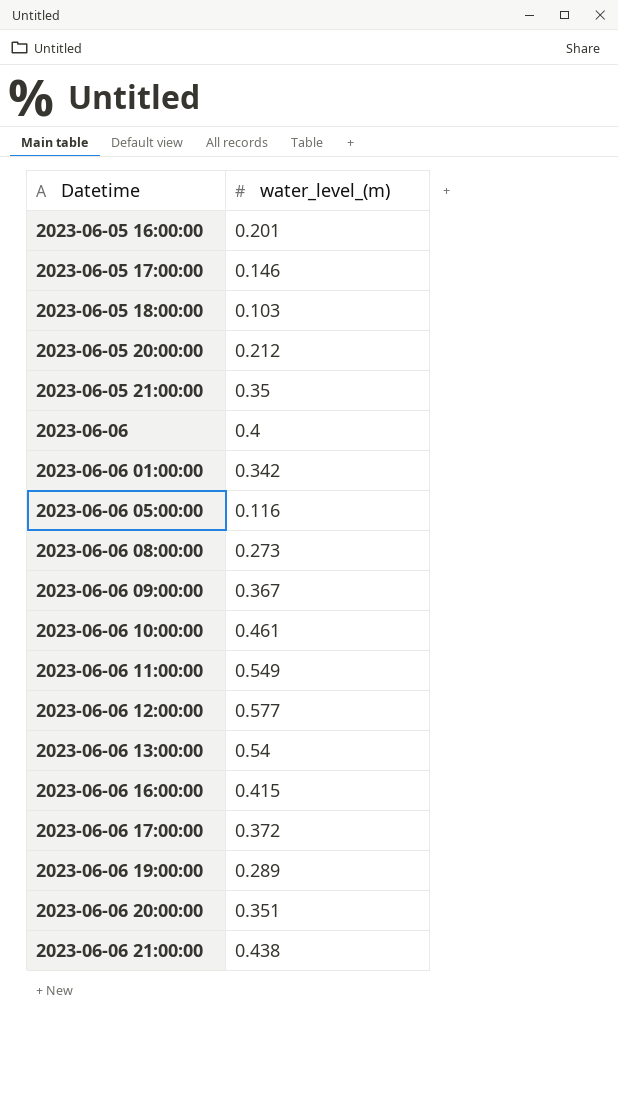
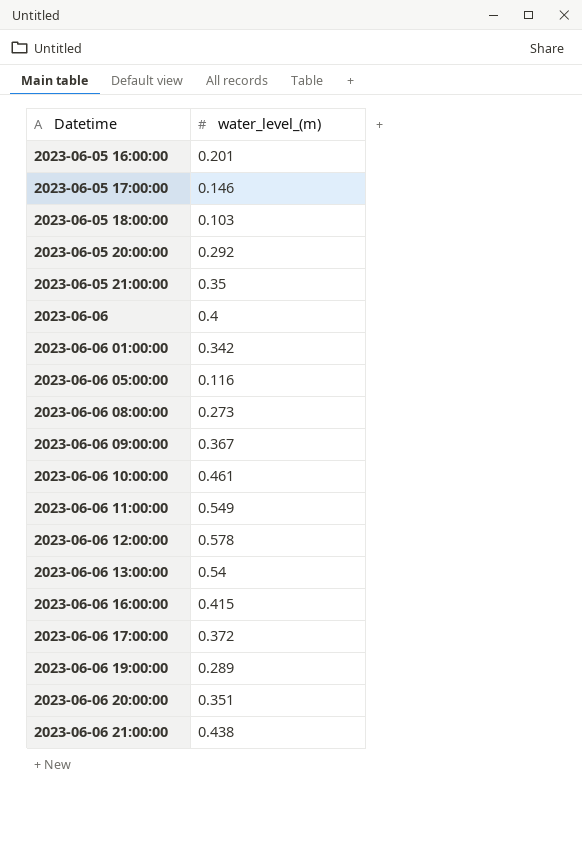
2023-06-05 20:00:00 | water_level_(m): 0.212 -> 0.292
2023-06-06 12:00:00 | water_level_(m): 0.577 -> 0.578

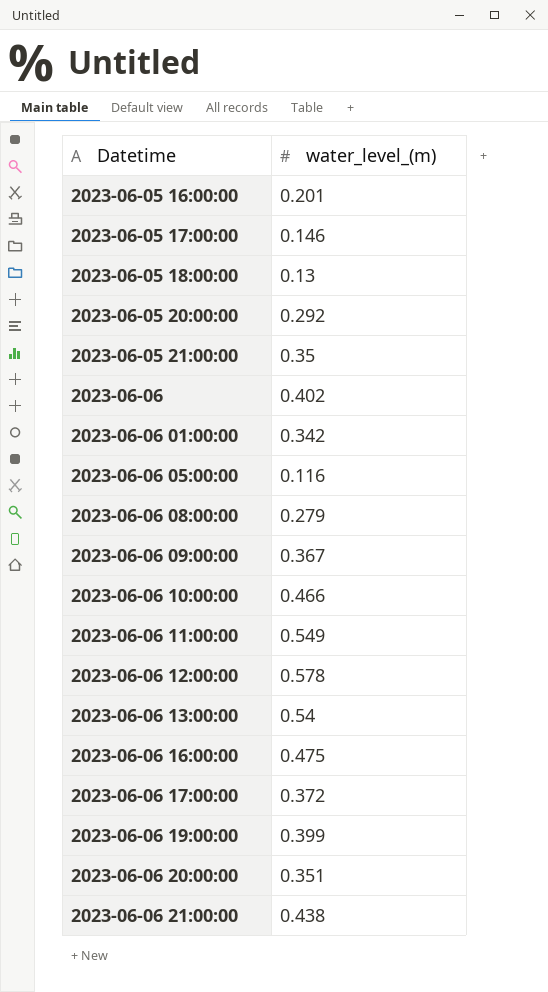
2023-06-05 18:00:00 | water_level_(m): 0.103 -> 0.13
2023-06-06 | water_level_(m): 0.4 -> 0.402
2023-06-06 08:00:00 | water_level_(m): 0.273 -> 0.279
2023-06-06 10:00:00 | water_level_(m): 0.461 -> 0.466
2023-06-06 16:00:00 | water_level_(m): 0.415 -> 0.475
2023-06-06 19:00:00 | water_level_(m): 0.289 -> 0.399

